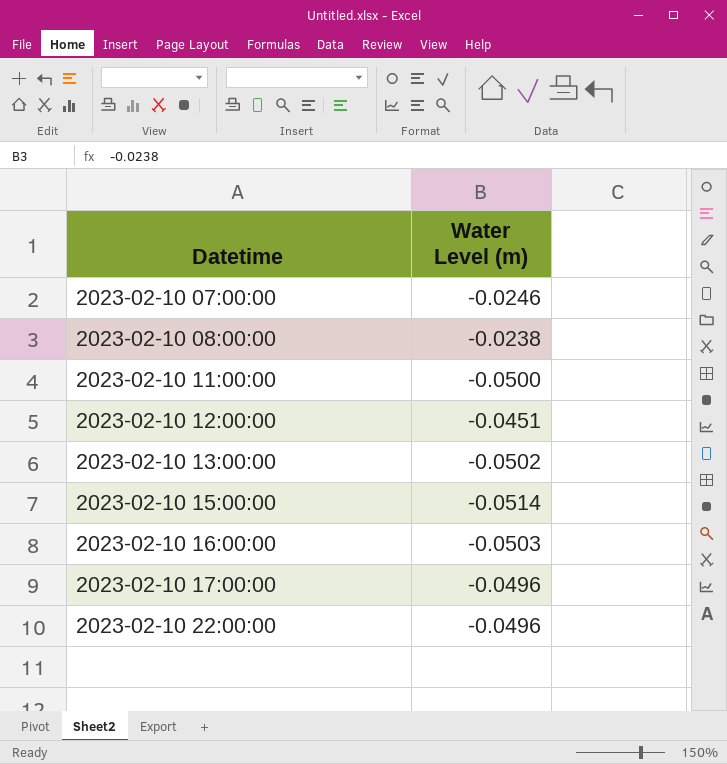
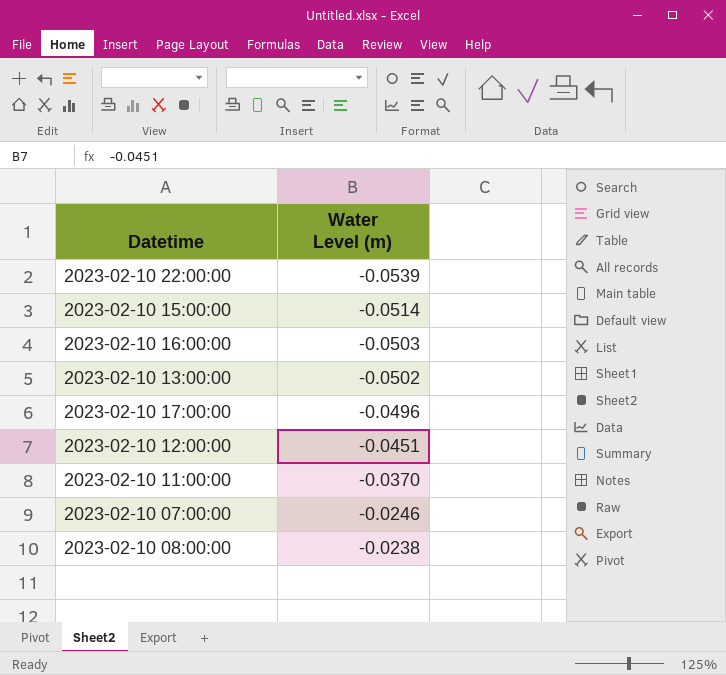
row order: Datetime ascending -> Water Level (m) ascending
2023-02-10 22:00:00 | Water Level (m): -0.0496 -> -0.0539
2023-02-10 11:00:00 | Water Level (m): -0.0500 -> -0.0370

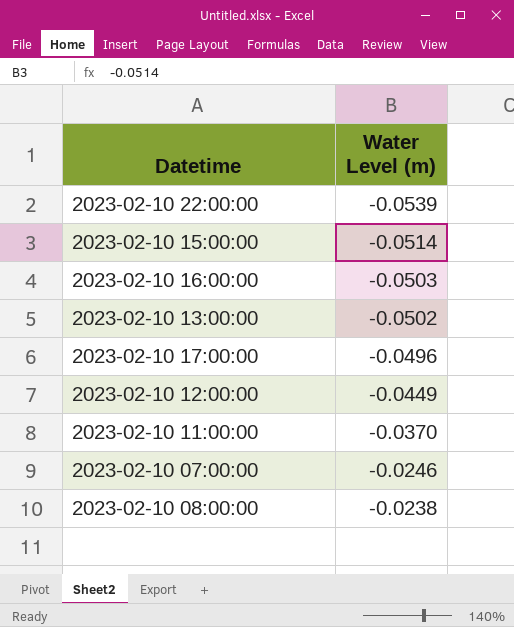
2023-02-10 12:00:00 | Water Level (m): -0.0451 -> -0.0449

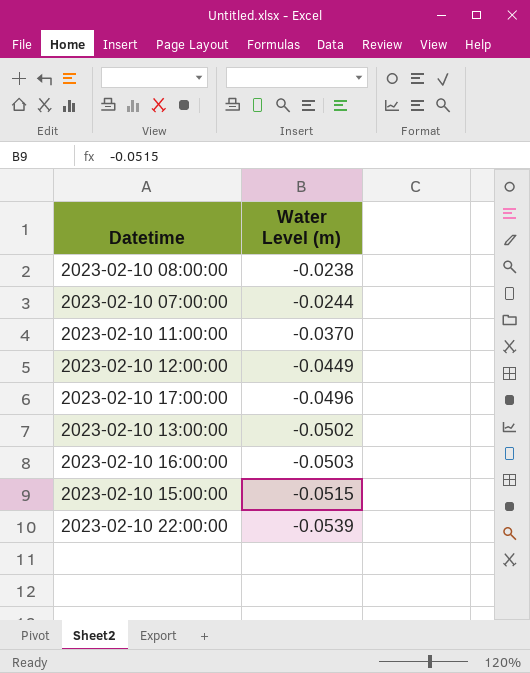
row order: Water Level (m) ascending -> Water Level (m) descending
2023-02-10 07:00:00 | Water Level (m): -0.0246 -> -0.0244
2023-02-10 15:00:00 | Water Level (m): -0.0514 -> -0.0515

